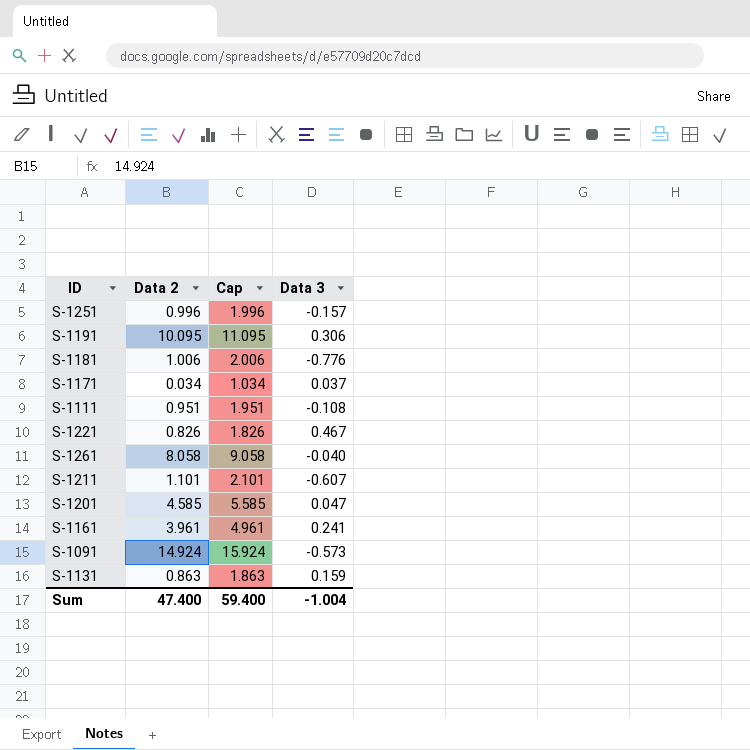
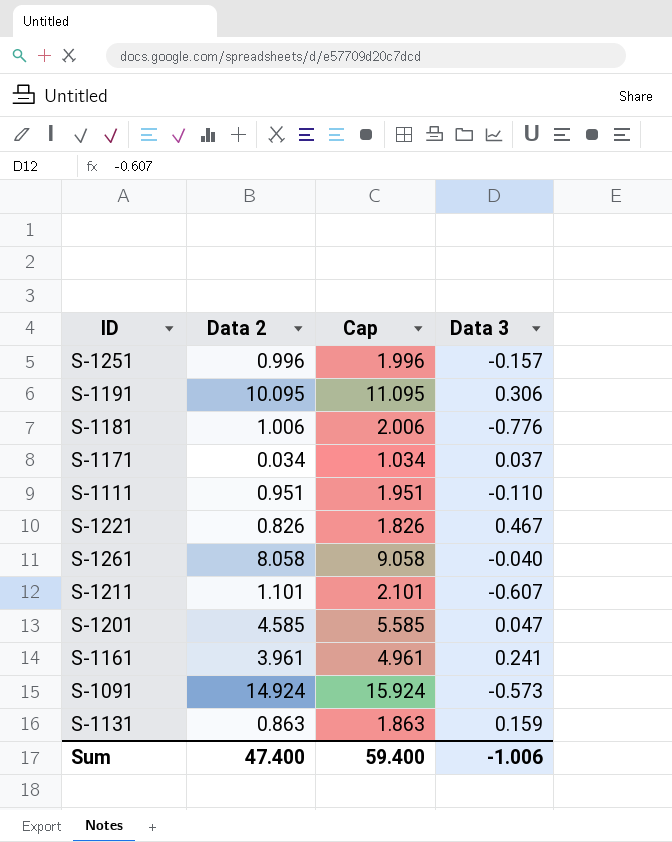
S-1111 | Data 3: -0.108 -> -0.110
Sum | Data 3: -1.004 -> -1.006

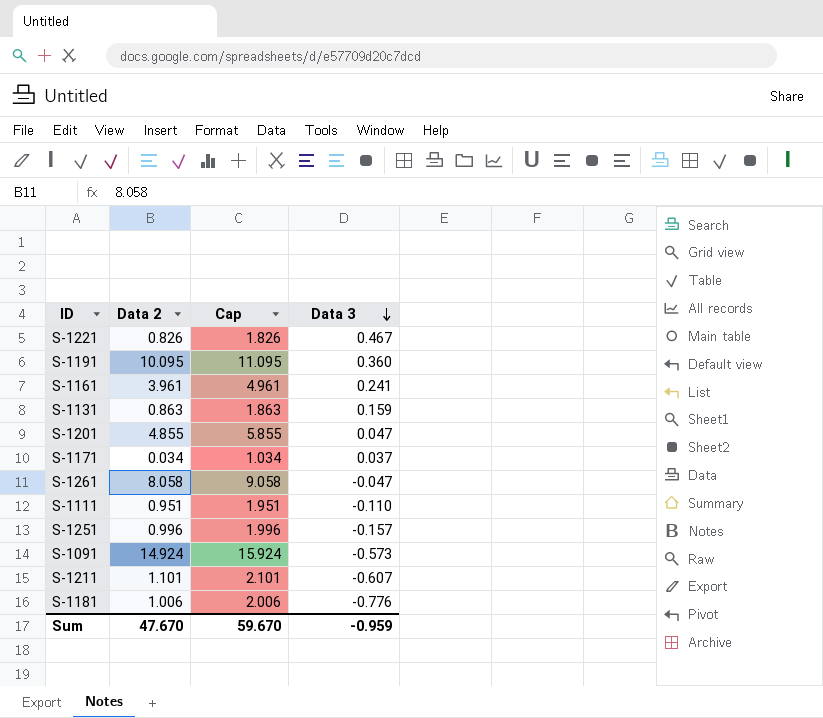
row order: none -> Data 3 descending
S-1191 | Data 3: 0.306 -> 0.360
S-1201 | Data 2: 4.585 -> 4.855
S-1201 | Cap: 5.585 -> 5.855
S-1261 | Data 3: -0.040 -> -0.047
Sum | Data 2: 47.400 -> 47.670
Sum | Cap: 59.400 -> 59.670
Sum | Data 3: -1.006 -> -0.959

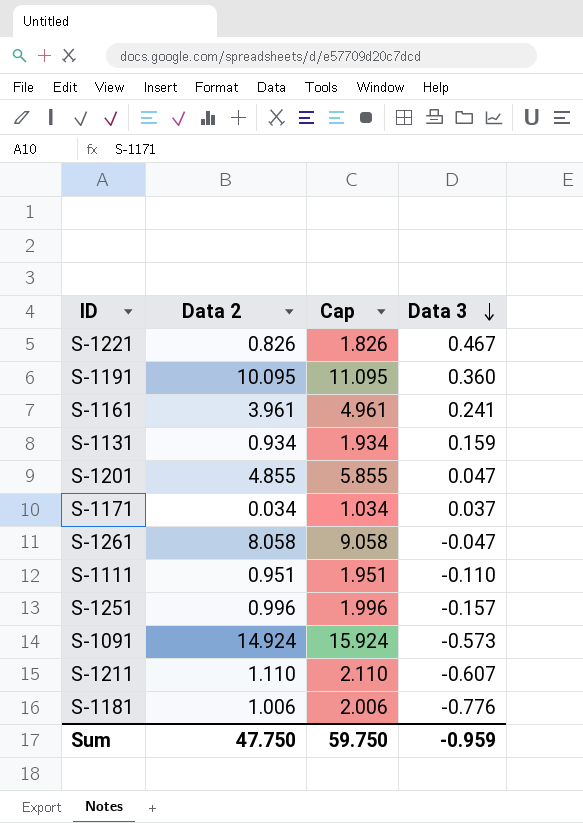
S-1131 | Data 2: 0.863 -> 0.934
S-1131 | Cap: 1.863 -> 1.934
S-1211 | Data 2: 1.101 -> 1.110
S-1211 | Cap: 2.101 -> 2.110
Sum | Data 2: 47.670 -> 47.750
Sum | Cap: 59.670 -> 59.750

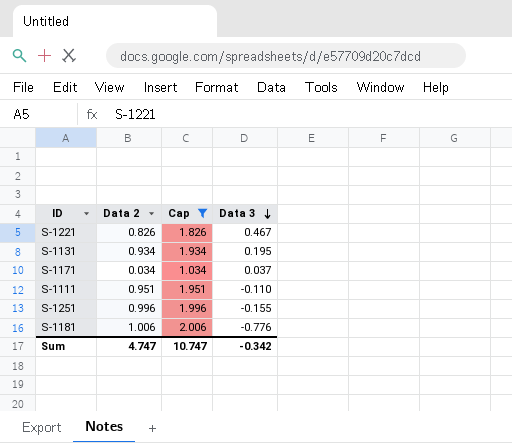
filter: none -> Cap <= 2.006
S-1131 | Data 3: 0.159 -> 0.195
S-1251 | Data 3: -0.157 -> -0.155
Sum | Data 2: 47.750 -> 4.747
Sum | Cap: 59.750 -> 10.747
Sum | Data 3: -0.959 -> -0.342

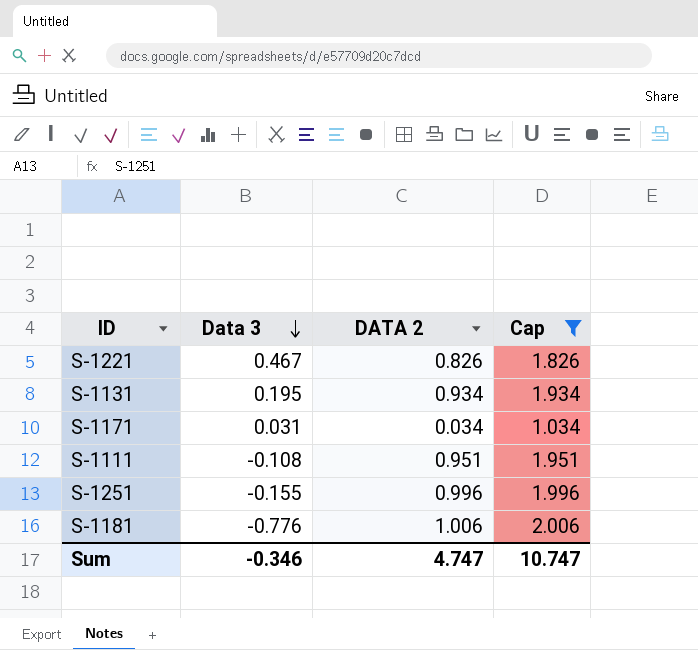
column Data 3 | position: 4 -> 2
column name: Data 2 -> DATA 2
S-1171 | Data 3: 0.037 -> 0.031
S-1111 | Data 3: -0.110 -> -0.108
Sum | Data 3: -0.342 -> -0.346

